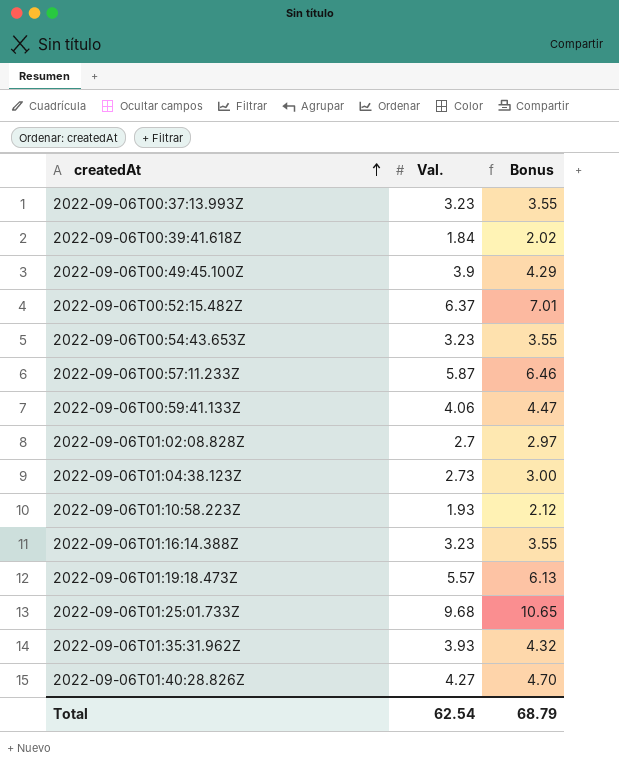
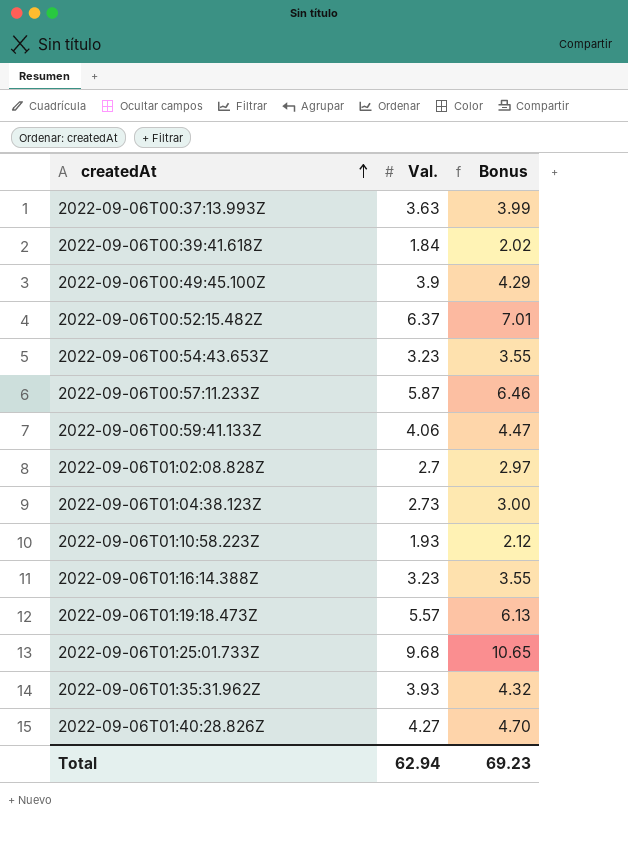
2022-09-06T00:37:13.993Z | Val.: 3.23 -> 3.63
2022-09-06T00:37:13.993Z | Bonus: 3.55 -> 3.99
Total | Val.: 62.54 -> 62.94
Total | Bonus: 68.79 -> 69.23

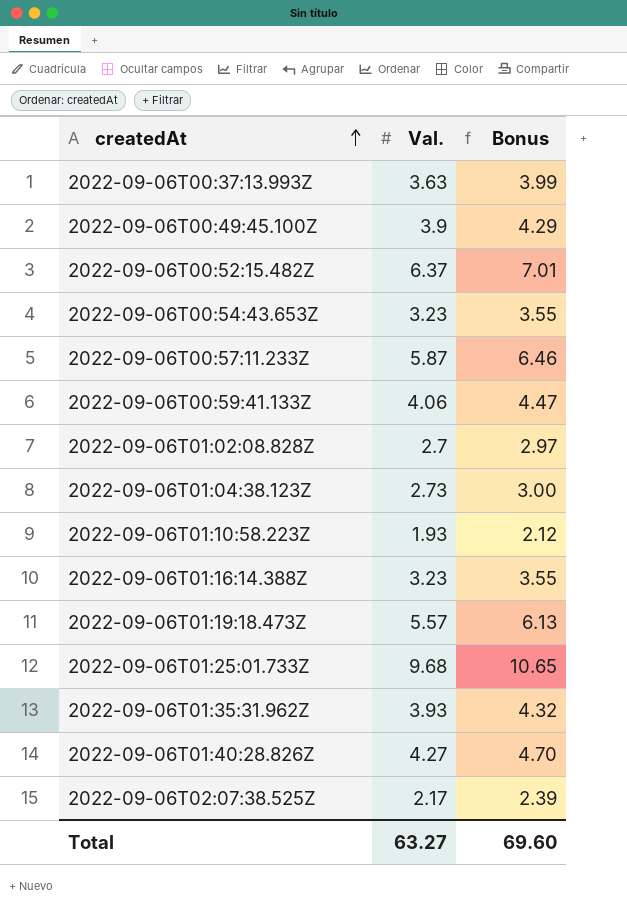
row 2022-09-06T00:39:41.618Z: 1.84 | 2.02 -> none
row 2022-09-06T02:07:38.525Z: none -> 2.17 | 2.39
Total | Val.: 62.94 -> 63.27
Total | Bonus: 69.23 -> 69.60

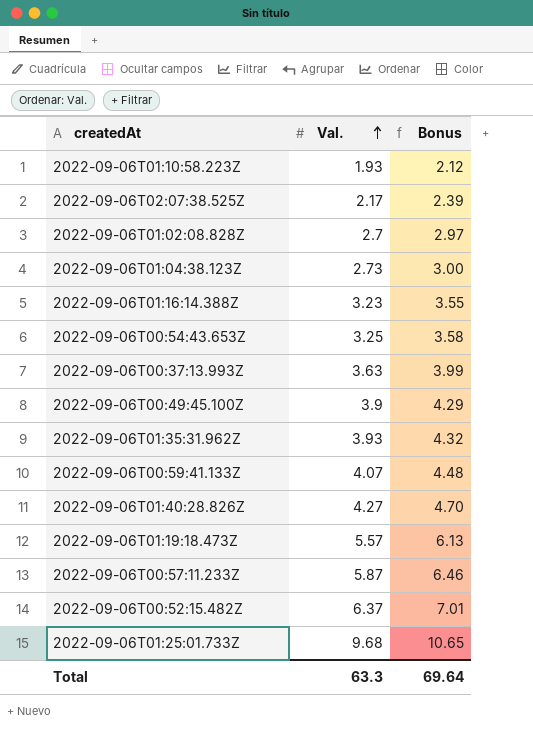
row order: createdAt ascending -> Val. ascending
2022-09-06T00:54:43.653Z | Val.: 3.23 -> 3.25
2022-09-06T00:54:43.653Z | Bonus: 3.55 -> 3.58
2022-09-06T00:59:41.133Z | Val.: 4.06 -> 4.07
2022-09-06T00:59:41.133Z | Bonus: 4.47 -> 4.48
Total | Val.: 63.27 -> 63.3
Total | Bonus: 69.60 -> 69.64

